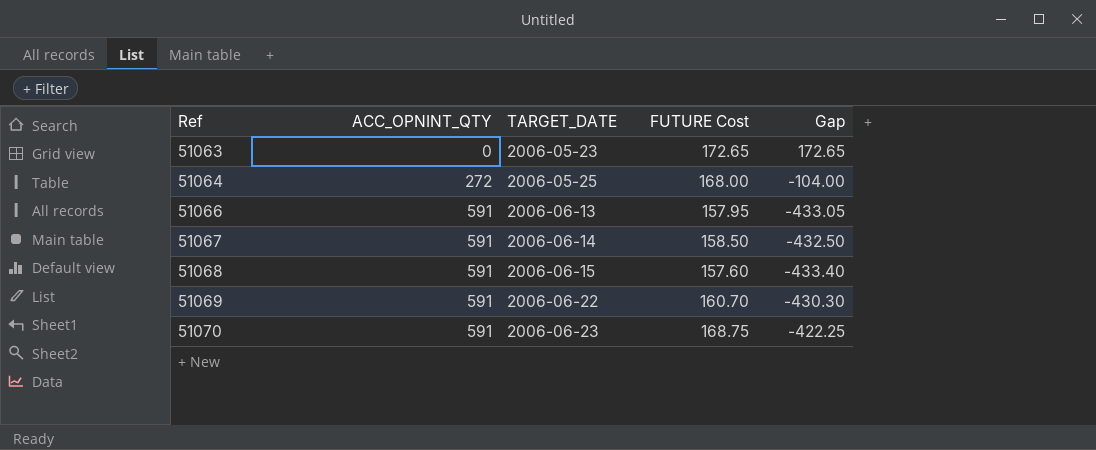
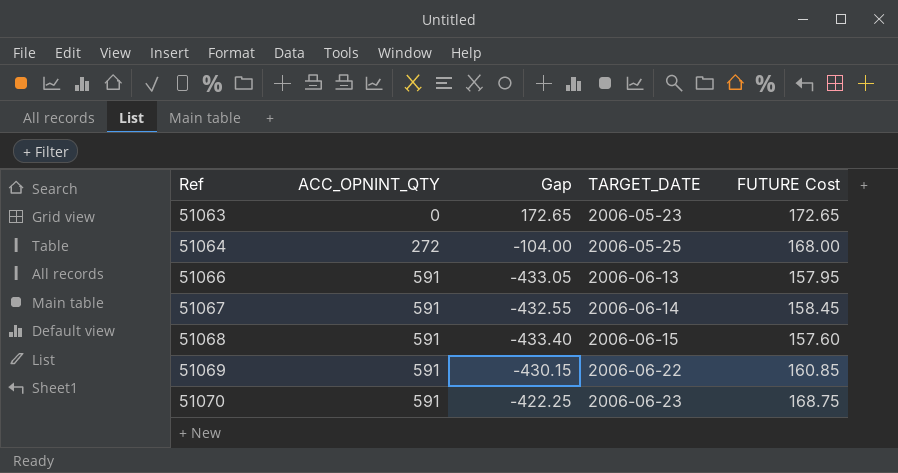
column Gap | position: 5 -> 3
51067 | Gap: -432.50 -> -432.55
51067 | FUTURE Cost: 158.50 -> 158.45
51069 | Gap: -430.30 -> -430.15
51069 | FUTURE Cost: 160.70 -> 160.85

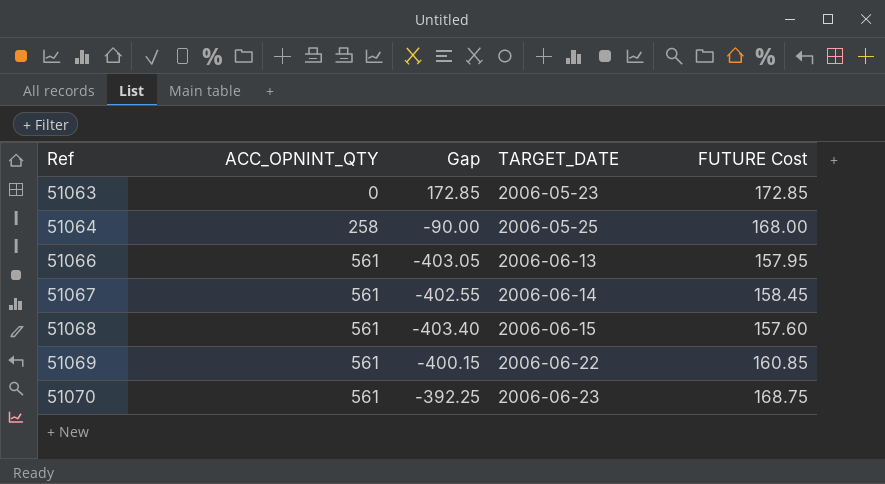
51063 | Gap: 172.65 -> 172.85
51063 | FUTURE Cost: 172.65 -> 172.85
51064 | ACC_OPNINT_QTY: 272 -> 258
51064 | Gap: -104.00 -> -90.00
51066 | ACC_OPNINT_QTY: 591 -> 561
51066 | Gap: -433.05 -> -403.05
51067 | ACC_OPNINT_QTY: 591 -> 561
51067 | Gap: -432.55 -> -402.55
51068 | ACC_OPNINT_QTY: 591 -> 561
51068 | Gap: -433.40 -> -403.40
51069 | ACC_OPNINT_QTY: 591 -> 561
51069 | Gap: -430.15 -> -400.15
51070 | ACC_OPNINT_QTY: 591 -> 561
51070 | Gap: -422.25 -> -392.25

